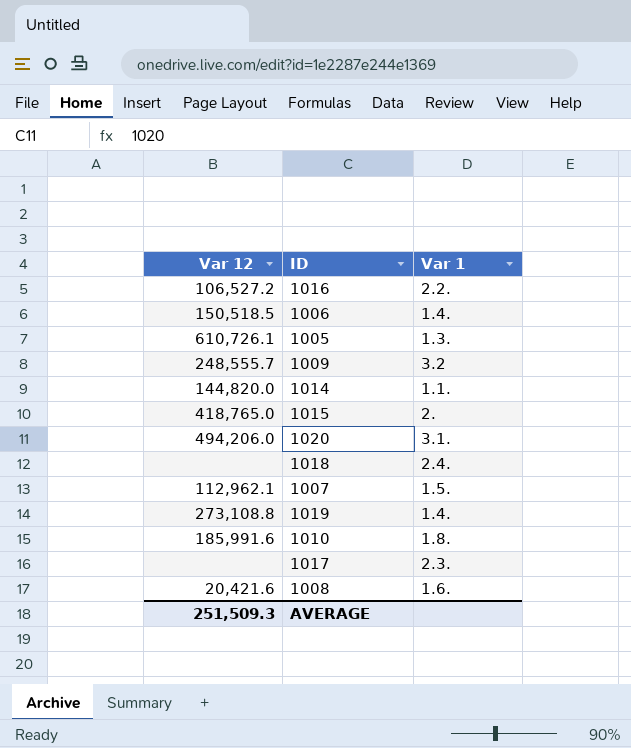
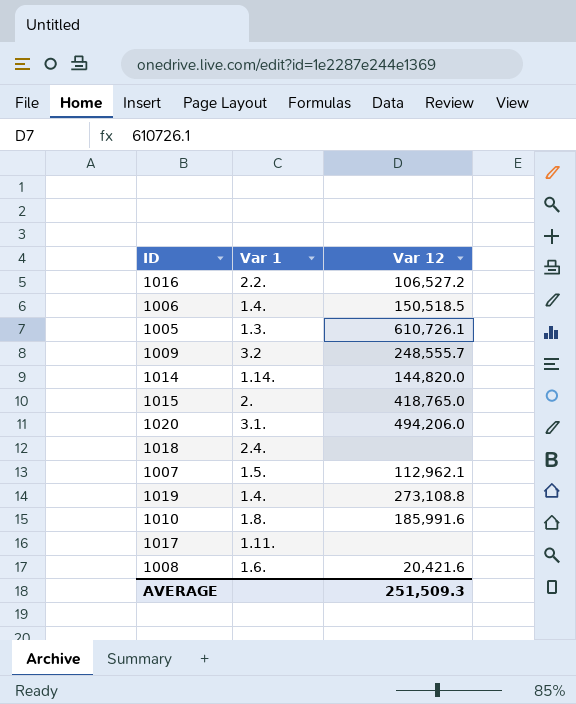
column Var 12 | position: 1 -> 3
1014 | Var 1: 1.1. -> 1.14.
1017 | Var 1: 2.3. -> 1.11.

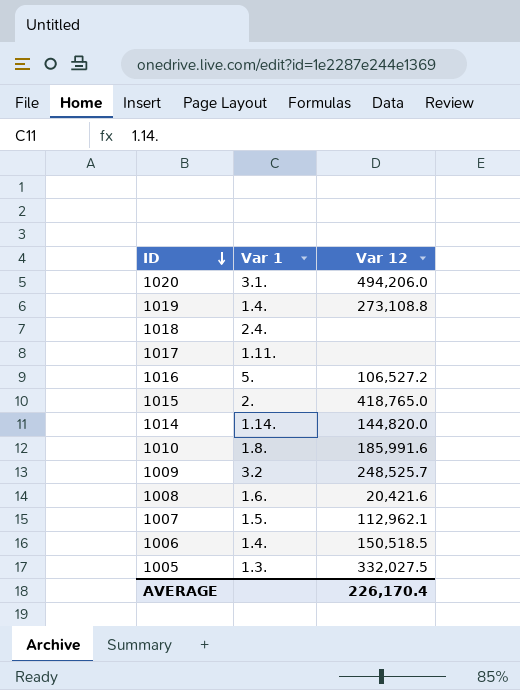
row order: none -> ID descending
1016 | Var 1: 2.2. -> 5.
1009 | Var 12: 248,555.7 -> 248,525.7
1005 | Var 12: 610,726.1 -> 332,027.5
AVERAGE | Var 12: 251,509.3 -> 226,170.4

